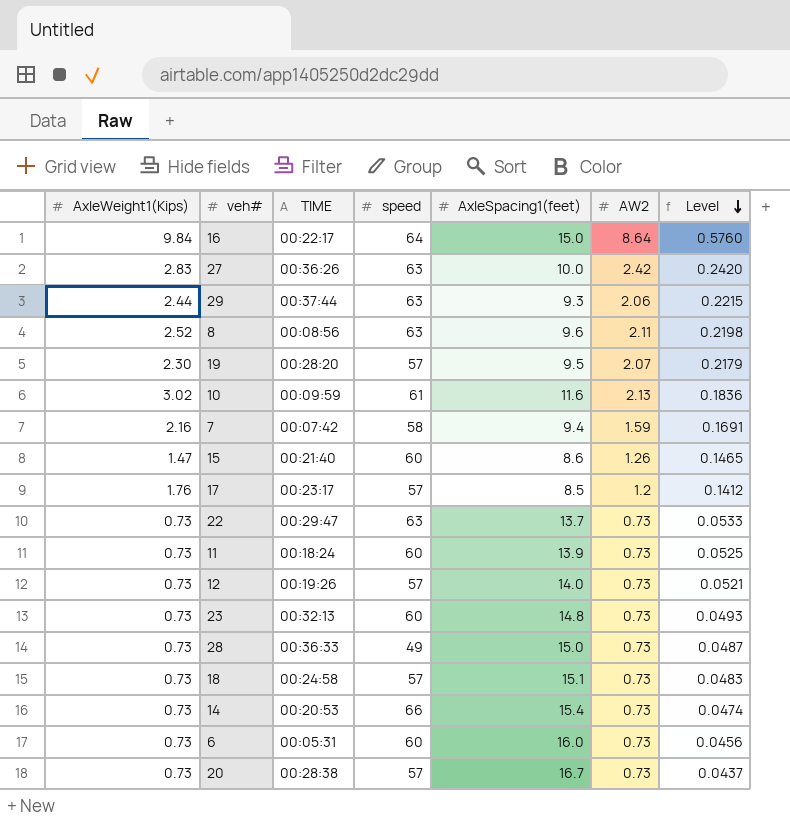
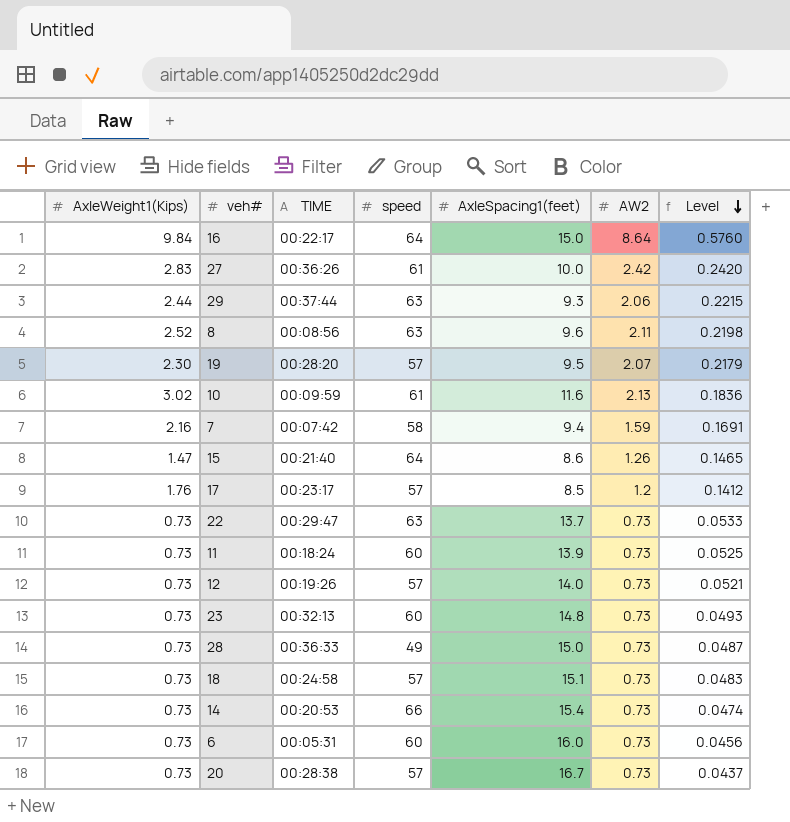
27 | speed: 63 -> 61
15 | speed: 60 -> 64

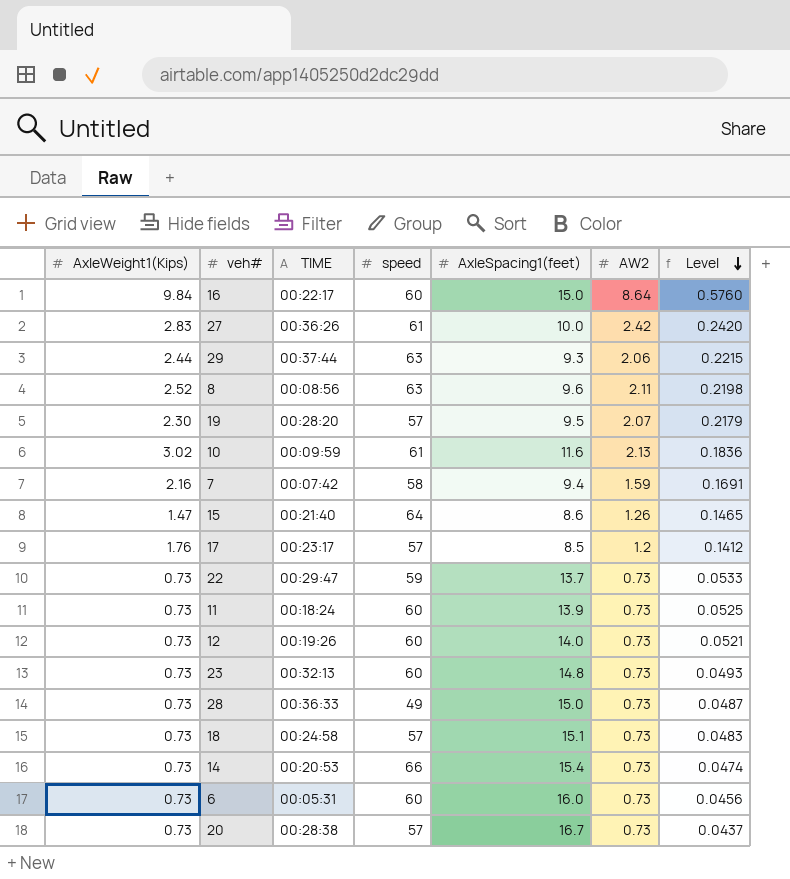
16 | speed: 64 -> 60
22 | speed: 63 -> 59
12 | speed: 57 -> 60

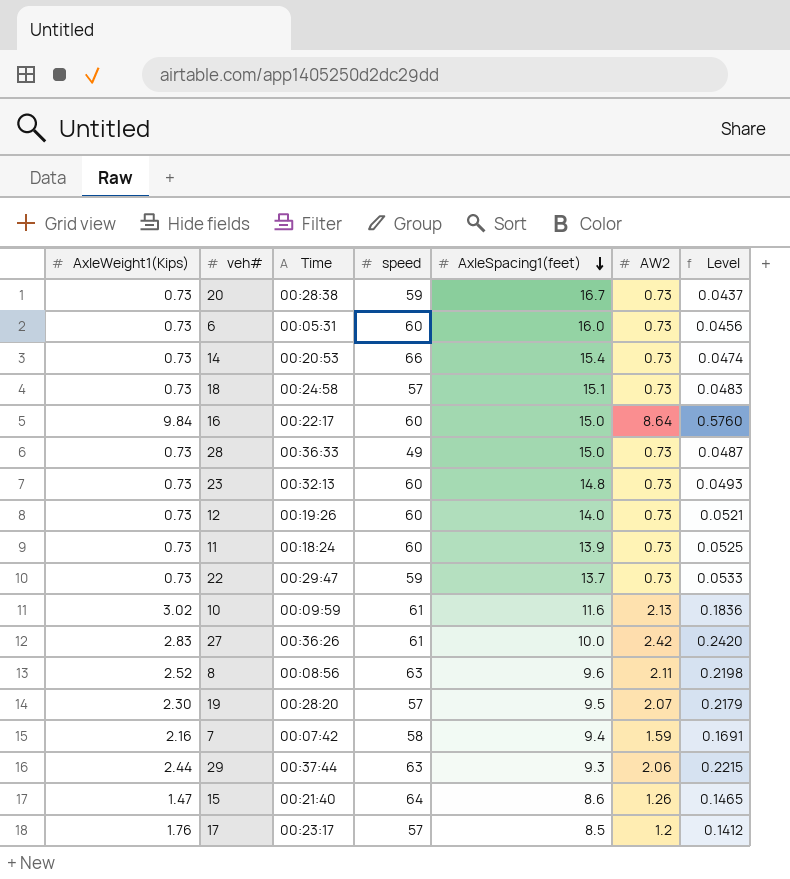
row order: Level descending -> AxleSpacing1(feet) descending
column name: TIME -> Time
20 | speed: 57 -> 59

